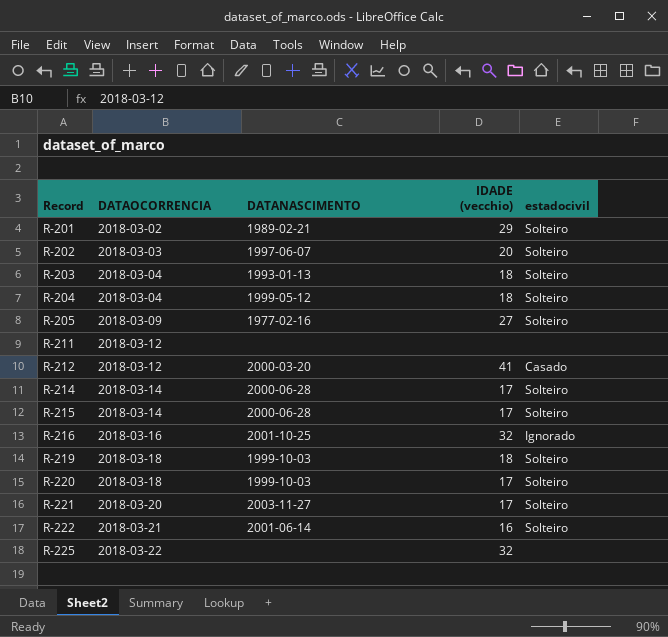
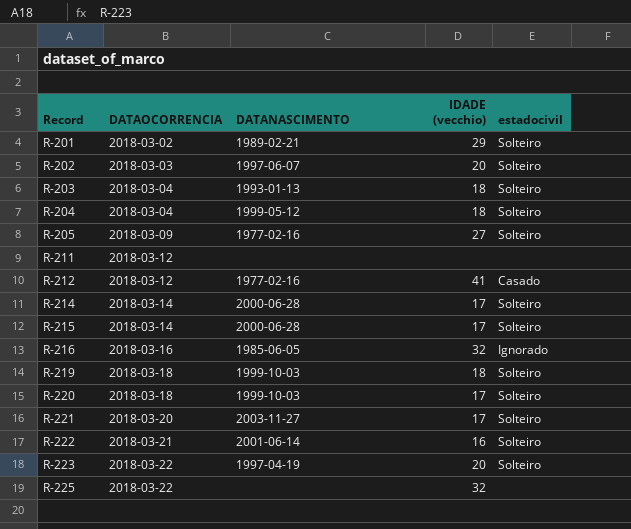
R-212 | DATANASCIMENTO: 2000-03-20 -> 1977-02-16
R-216 | DATANASCIMENTO: 2001-10-25 -> 1985-06-05
row R-223: none -> 2018-03-22 | 1997-04-19 | 20 | Solteiro

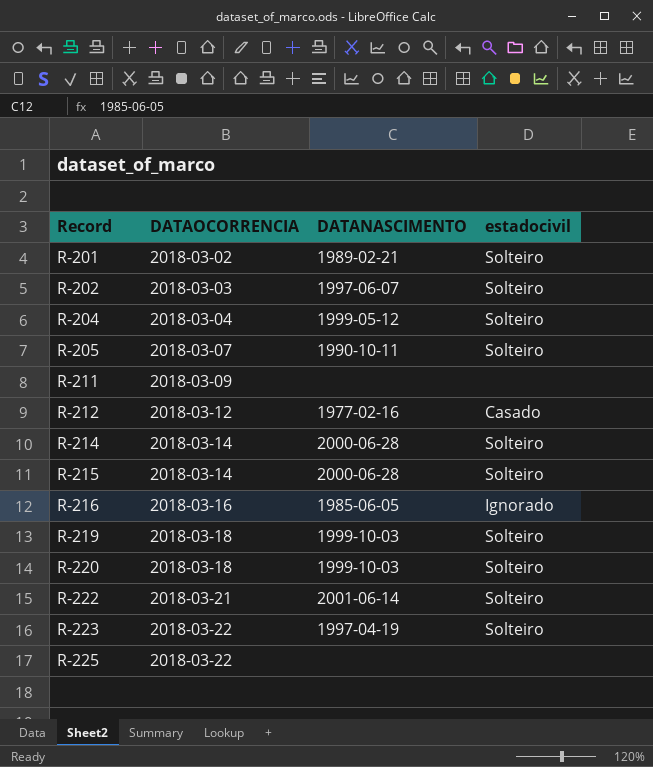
column IDADE (vecchio) | position: 4 -> none
row R-203: 2018-03-04 | 1993-01-13 | 18 | Solteiro -> none
row R-221: 2018-03-20 | 2003-11-27 | 17 | Solteiro -> none
R-205 | DATAOCORRENCIA: 2018-03-09 -> 2018-03-07
R-205 | DATANASCIMENTO: 1977-02-16 -> 1990-10-11
R-211 | DATAOCORRENCIA: 2018-03-12 -> 2018-03-09

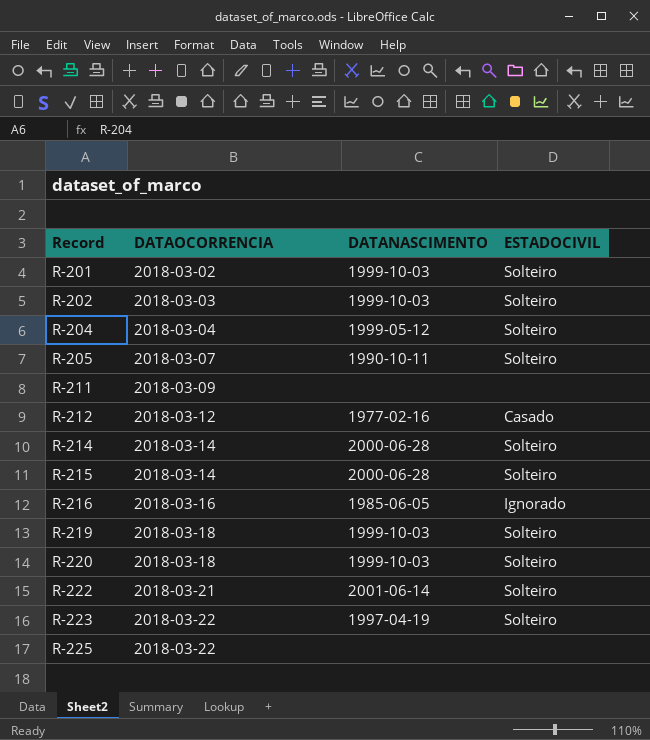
column name: estadocivil -> ESTADOCIVIL
R-201 | DATANASCIMENTO: 1989-02-21 -> 1999-10-03
R-202 | DATANASCIMENTO: 1997-06-07 -> 1999-10-03

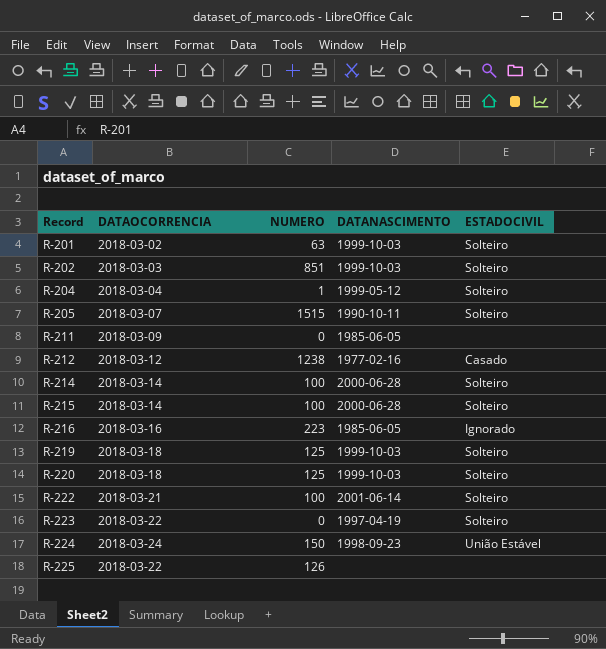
column NUMERO | position: none -> 3
R-211 | DATANASCIMENTO: none -> 1985-06-05
row R-224: none -> 2018-03-24 | 150 | 1998-09-23 | União Estável

